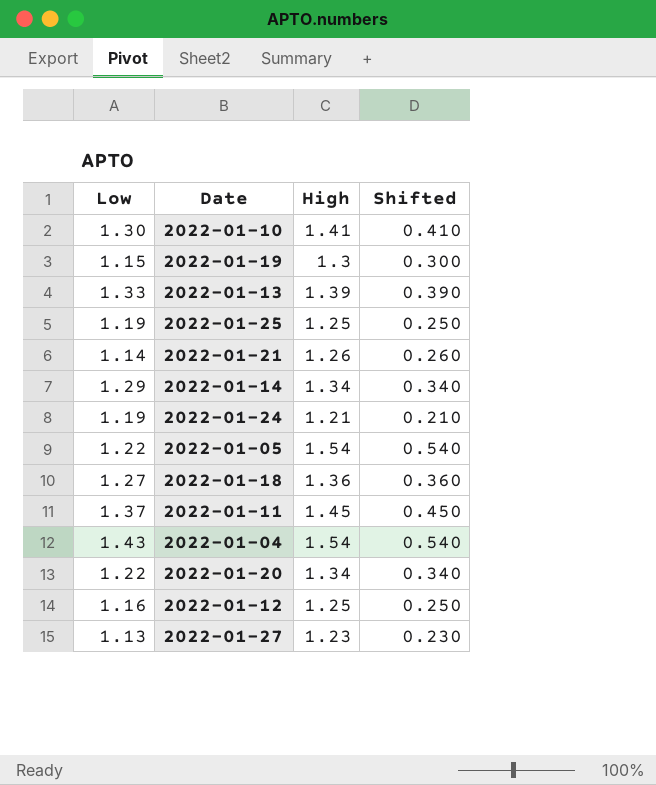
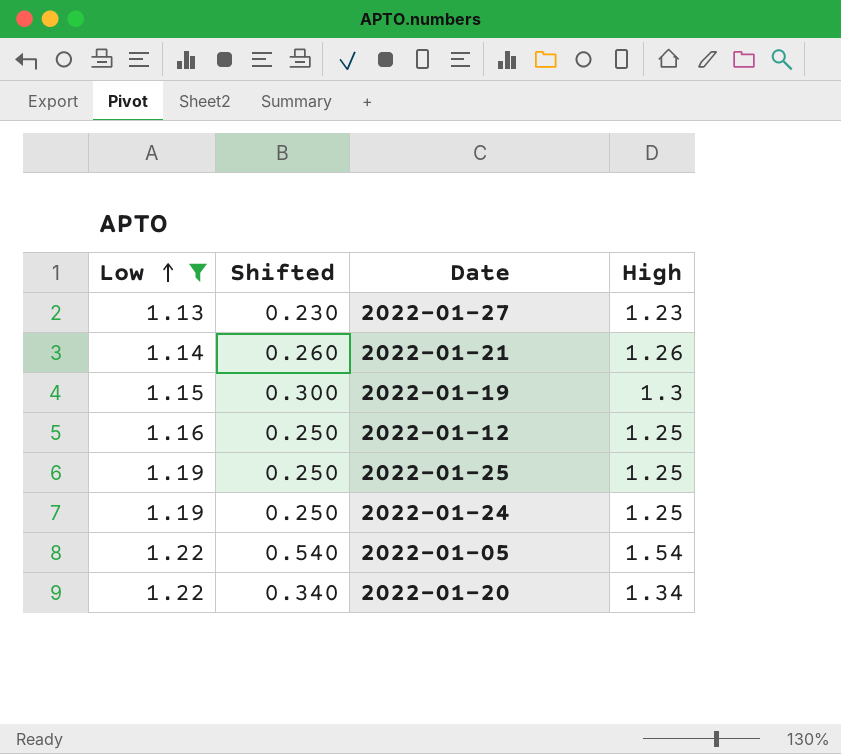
filter: none -> Low <= 1.22
row order: none -> Low ascending
column Shifted | position: 4 -> 2
2022-01-24 | Shifted: 0.210 -> 0.250
2022-01-24 | High: 1.21 -> 1.25

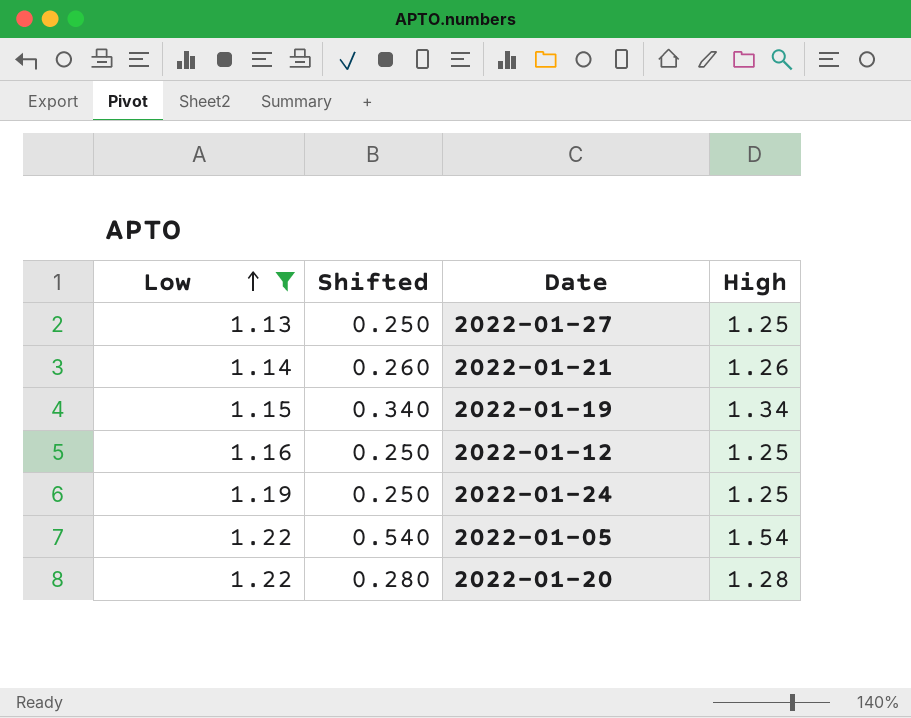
row 2022-01-25: 1.19 | 0.250 | 1.25 -> none
2022-01-27 | Shifted: 0.230 -> 0.250
2022-01-27 | High: 1.23 -> 1.25
2022-01-19 | Shifted: 0.300 -> 0.340
2022-01-19 | High: 1.3 -> 1.34
2022-01-20 | Shifted: 0.340 -> 0.280
2022-01-20 | High: 1.34 -> 1.28

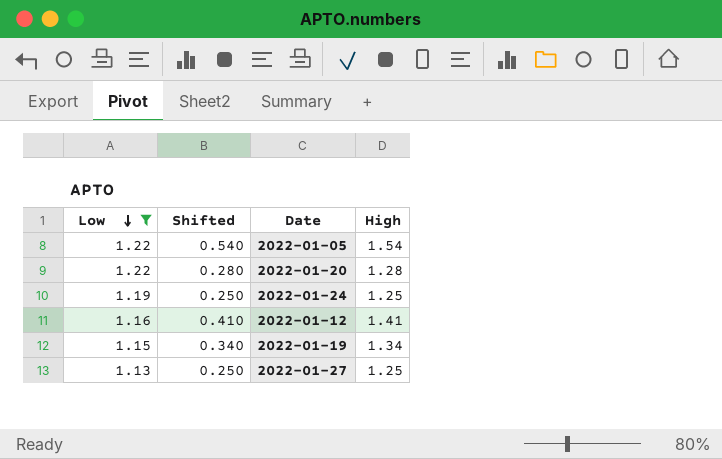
row order: Low ascending -> Low descending
row 2022-01-21: 1.14 | 0.260 | 1.26 -> none
2022-01-12 | Shifted: 0.250 -> 0.410
2022-01-12 | High: 1.25 -> 1.41

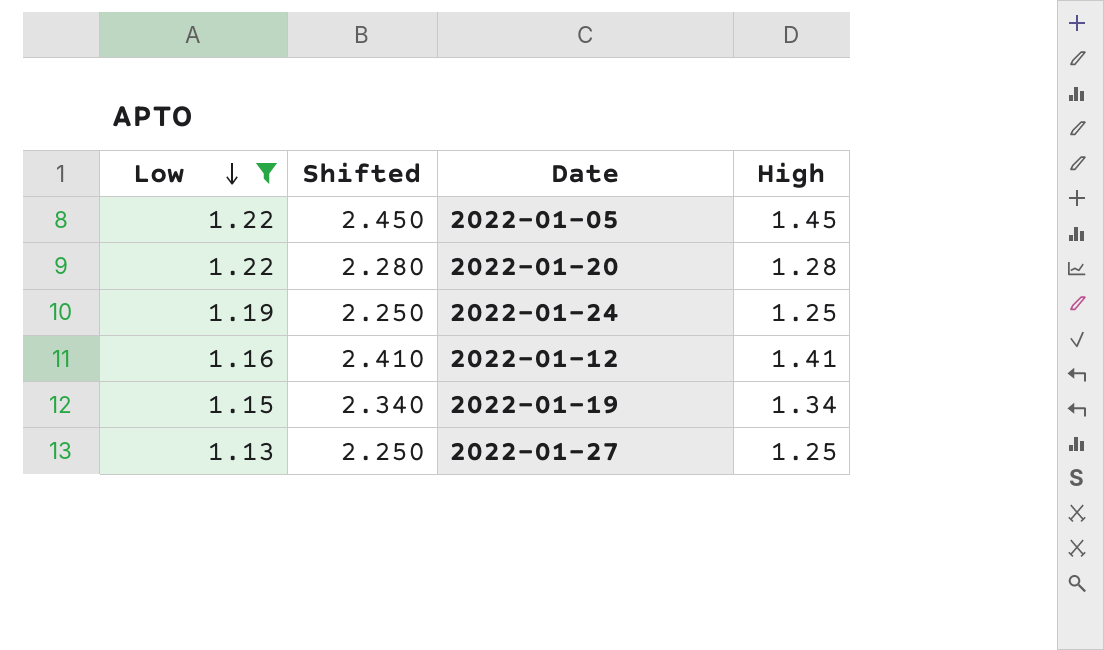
column Shifted | formula: [High] - 1 -> [High] + 1
2022-01-05 | High: 1.54 -> 1.45

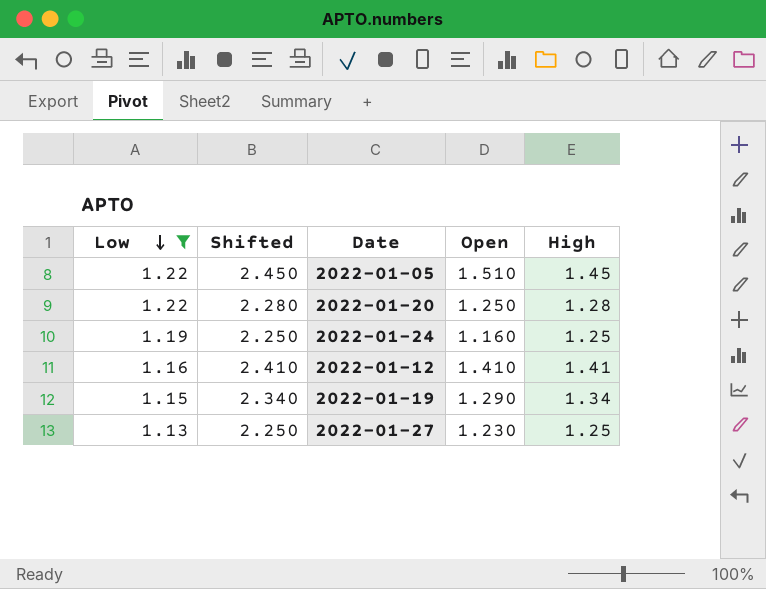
column Open | position: none -> 4

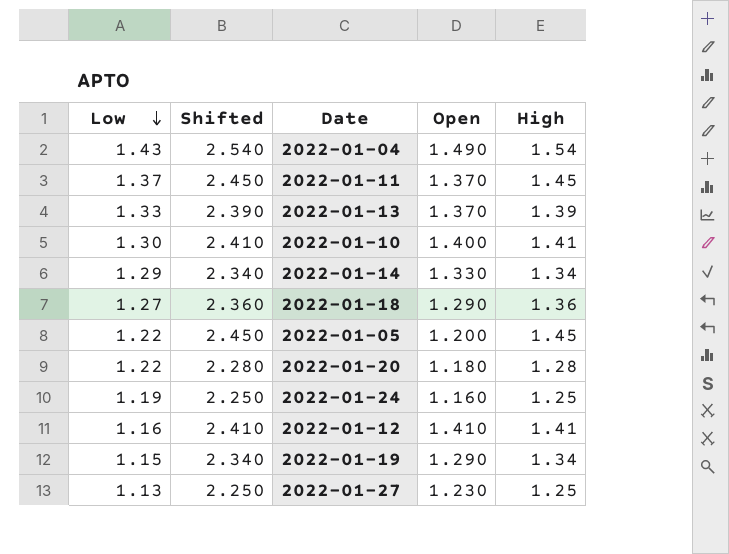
filter: Low <= 1.22 -> none
2022-01-05 | Open: 1.510 -> 1.200
2022-01-20 | Open: 1.250 -> 1.180

